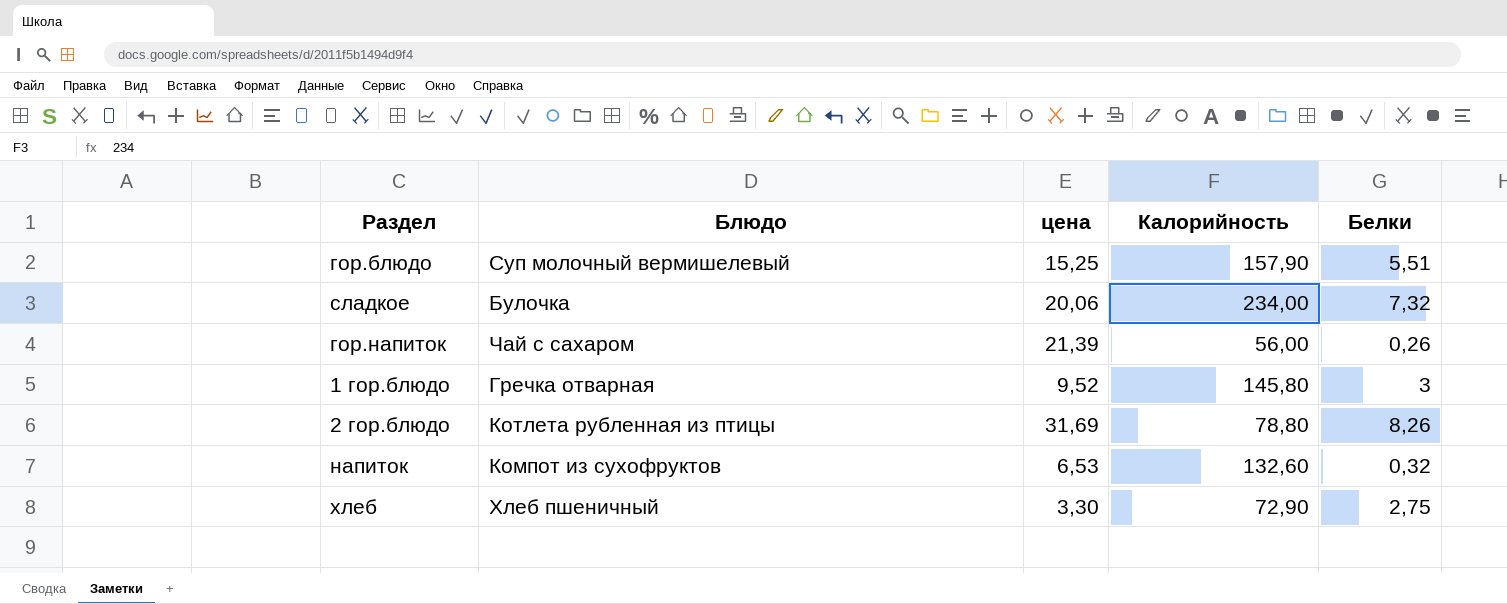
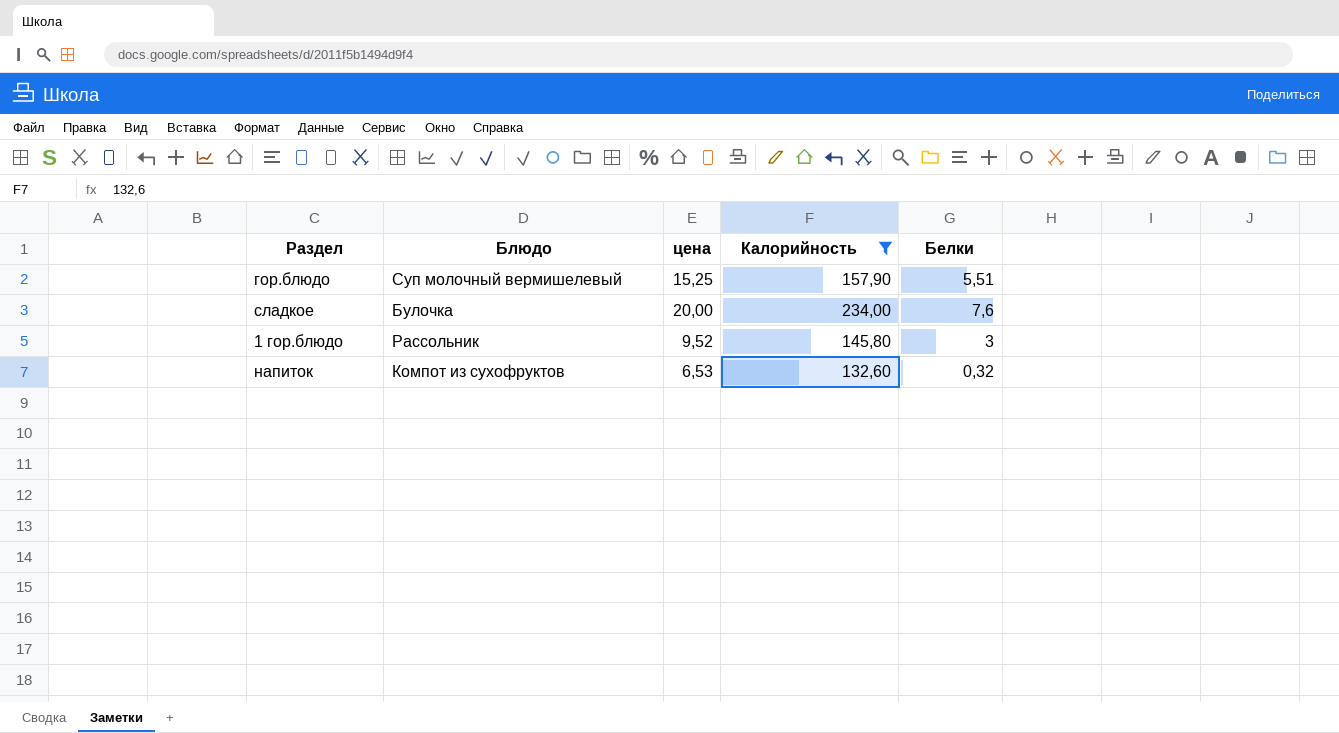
filter: none -> Калорийность >= 132,60
сладкое | цена: 20,06 -> 20,00
сладкое | Белки: 7,32 -> 7,6
1 гор.блюдо | Блюдо: Гречка отварная -> Рассольник

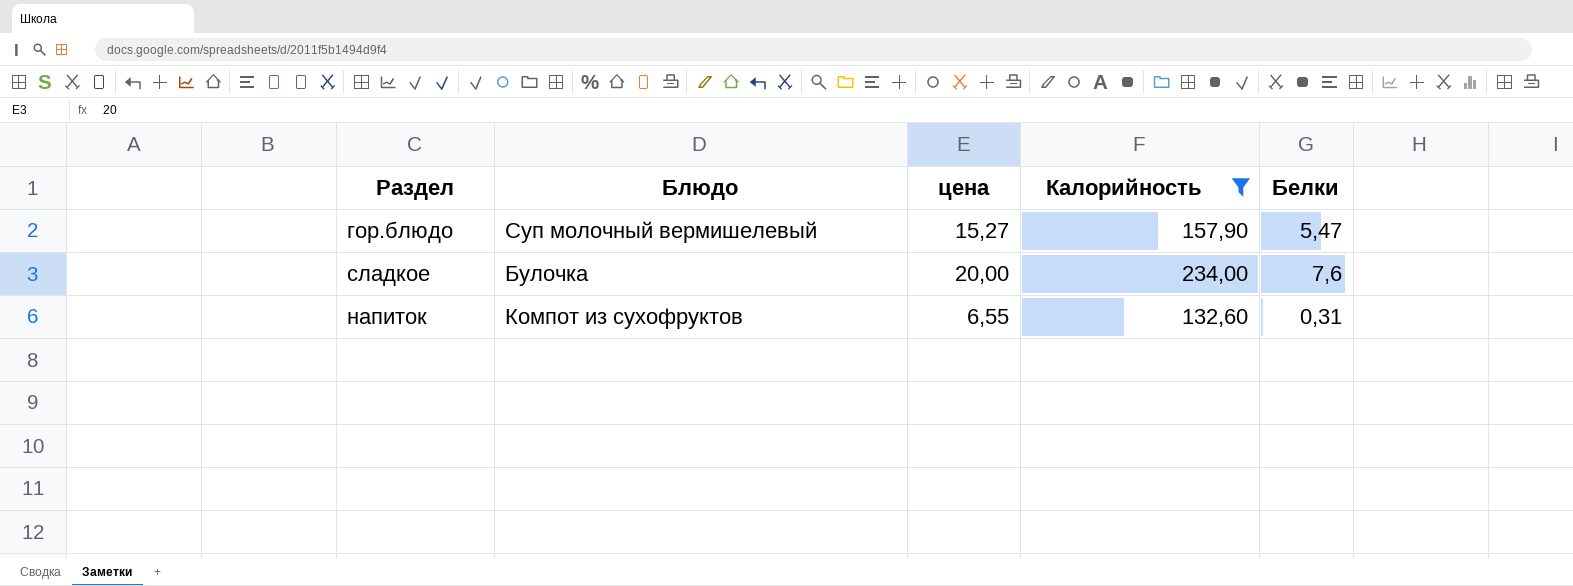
row 1 гор.блюдо: Рассольник | 9,52 | 145,80 | 3 -> none
гор.блюдо | цена: 15,25 -> 15,27
гор.блюдо | Белки: 5,51 -> 5,47
напиток | цена: 6,53 -> 6,55
напиток | Белки: 0,32 -> 0,31

